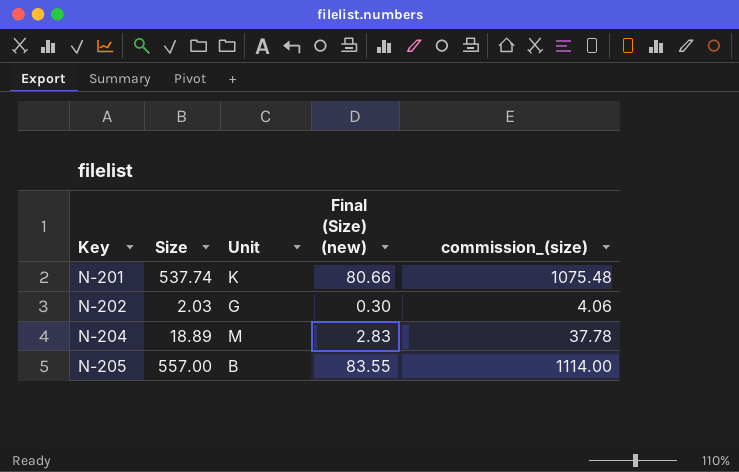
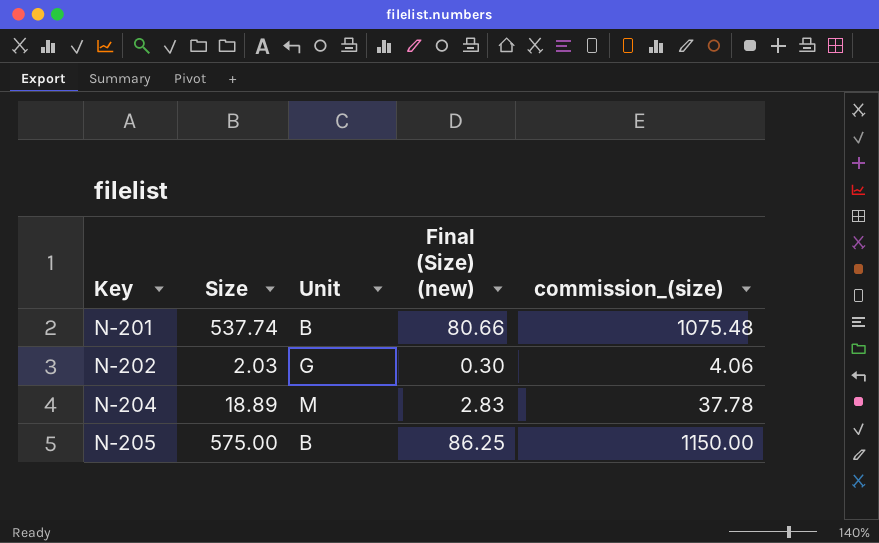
N-201 | Unit: K -> B
N-205 | Size: 557.00 -> 575.00
N-205 | Final (Size) (new): 83.55 -> 86.25
N-205 | commission_(size): 1114.00 -> 1150.00

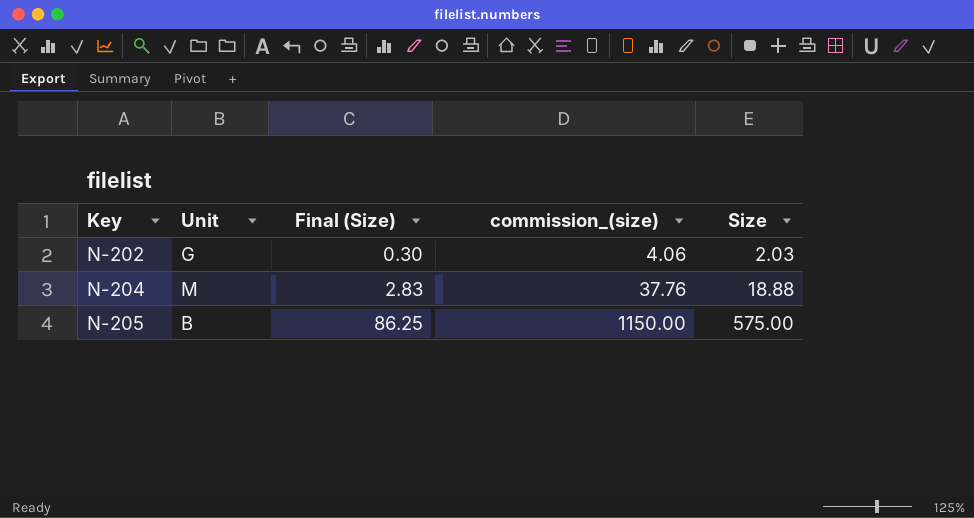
column name: Final (Size) (new) -> Final (Size)
column Size | position: 2 -> 5
row N-201: 537.74 | B | 80.66 | 1075.48 -> none
N-204 | commission_(size): 37.78 -> 37.76
N-204 | Size: 18.89 -> 18.88

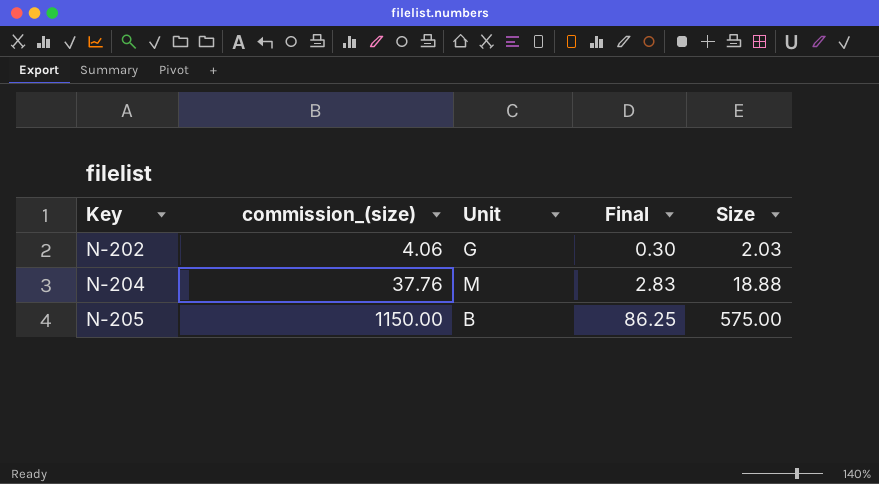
column commission_(size) | position: 4 -> 2
column name: Final (Size) -> Final

